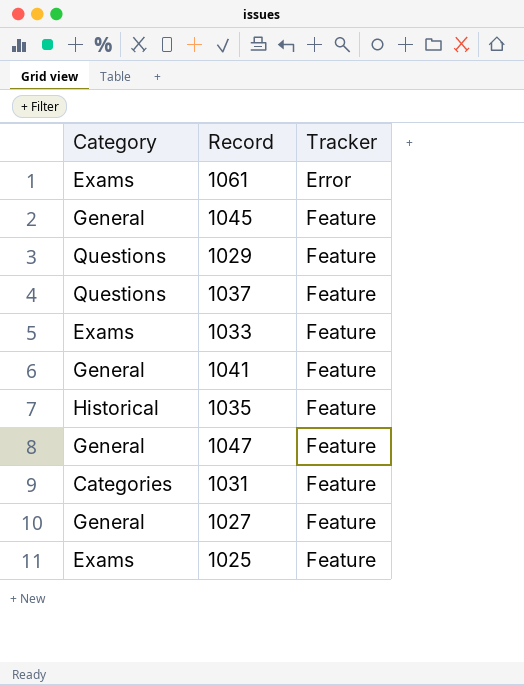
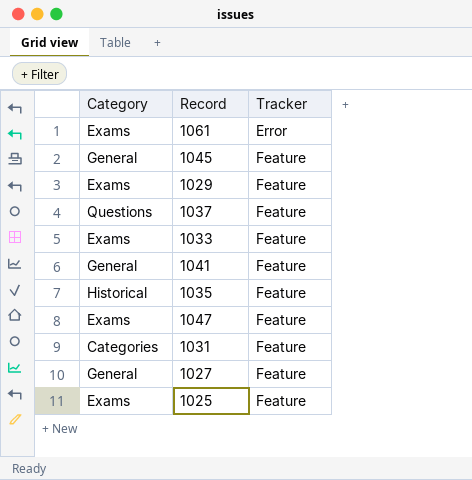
1029 | Category: Questions -> Exams
1047 | Category: General -> Exams

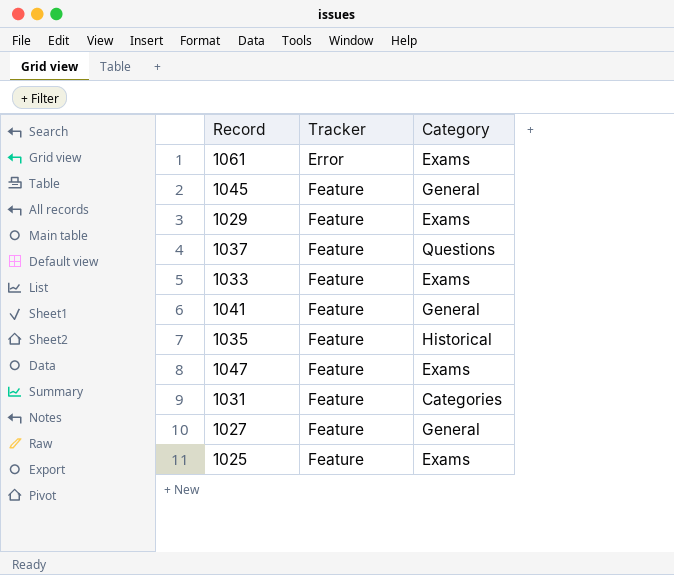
column Category | position: 1 -> 3

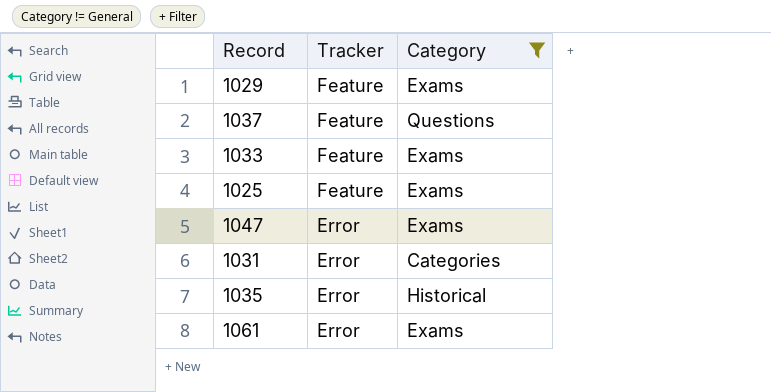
filter: none -> Category != General
row order: Tracker ascending -> Tracker descending
1047 | Tracker: Feature -> Error
1031 | Tracker: Feature -> Error
1035 | Tracker: Feature -> Error

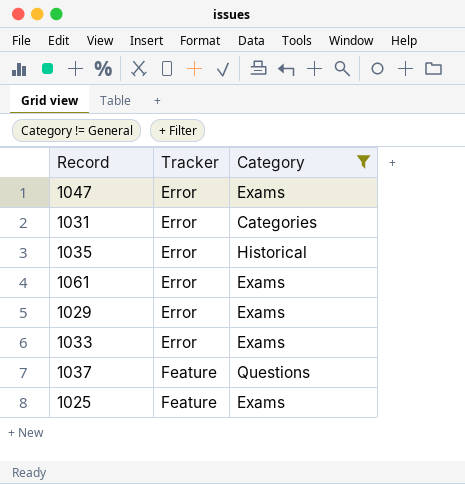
row order: Tracker descending -> Tracker ascending
1029 | Tracker: Feature -> Error
1033 | Tracker: Feature -> Error

